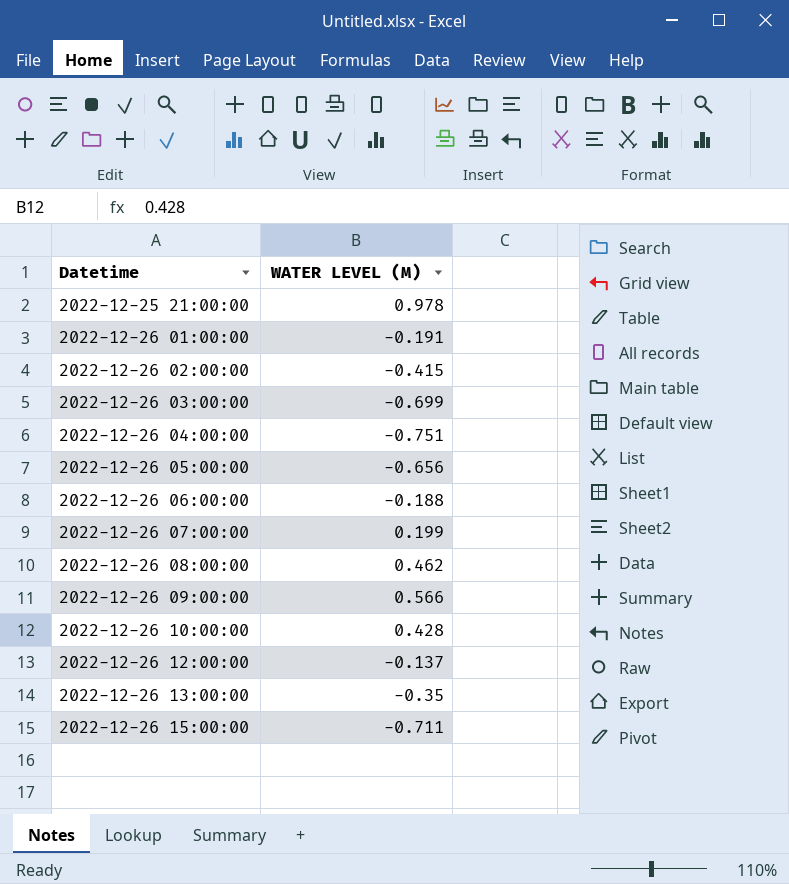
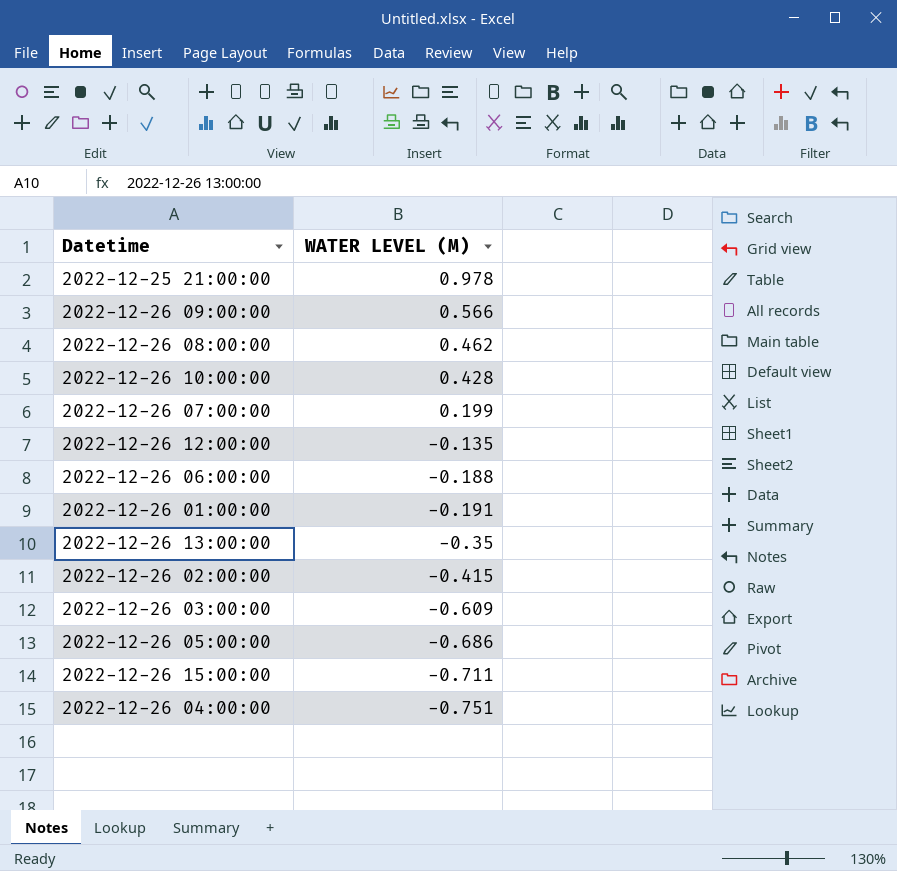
row order: Datetime ascending -> WATER LEVEL (M) descending
2022-12-26 12:00:00 | WATER LEVEL (M): -0.137 -> -0.135
2022-12-26 03:00:00 | WATER LEVEL (M): -0.699 -> -0.609
2022-12-26 05:00:00 | WATER LEVEL (M): -0.656 -> -0.686

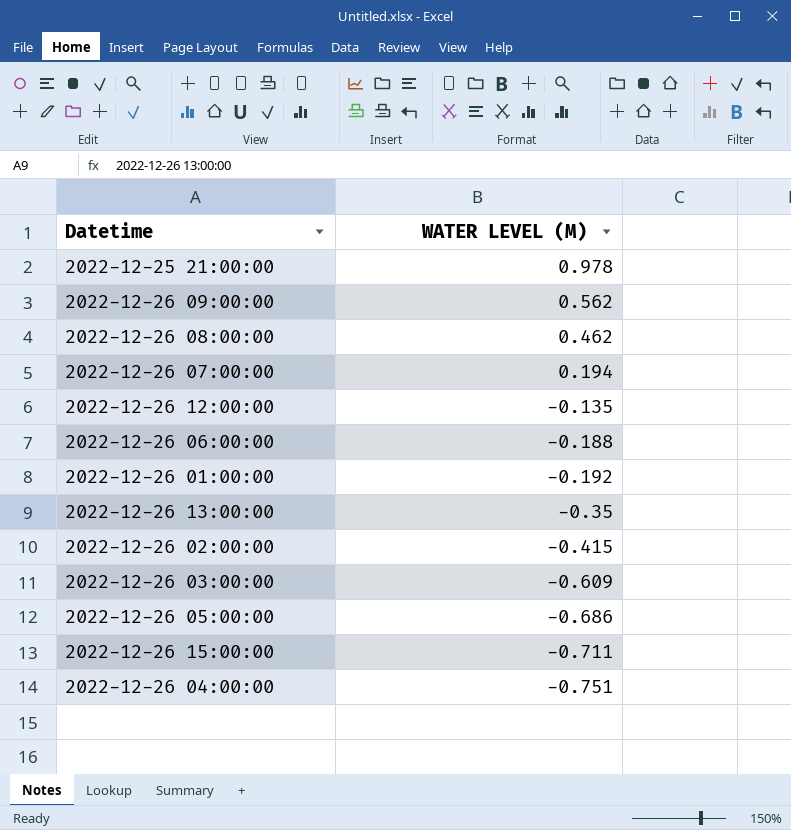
row 2022-12-26 10:00:00: 0.428 -> none
2022-12-26 09:00:00 | WATER LEVEL (M): 0.566 -> 0.562
2022-12-26 07:00:00 | WATER LEVEL (M): 0.199 -> 0.194
2022-12-26 01:00:00 | WATER LEVEL (M): -0.191 -> -0.192

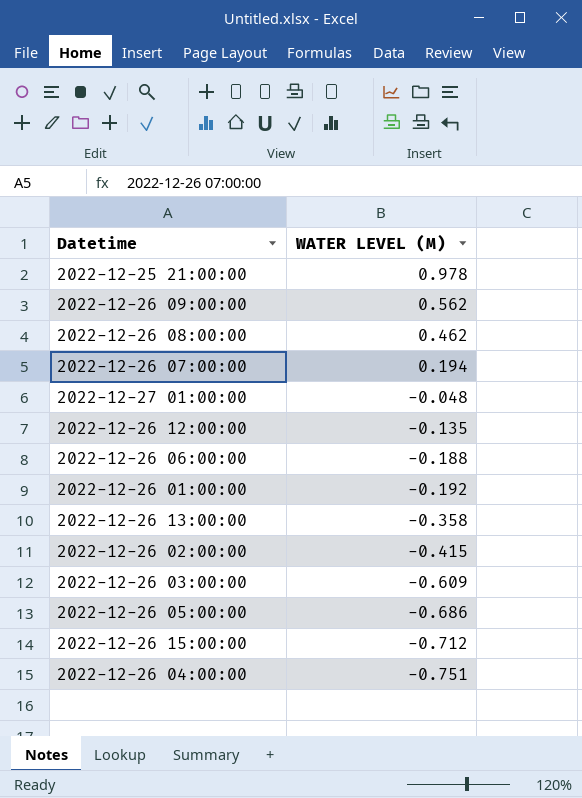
row 2022-12-27 01:00:00: none -> -0.048
2022-12-26 13:00:00 | WATER LEVEL (M): -0.35 -> -0.358
2022-12-26 15:00:00 | WATER LEVEL (M): -0.711 -> -0.712

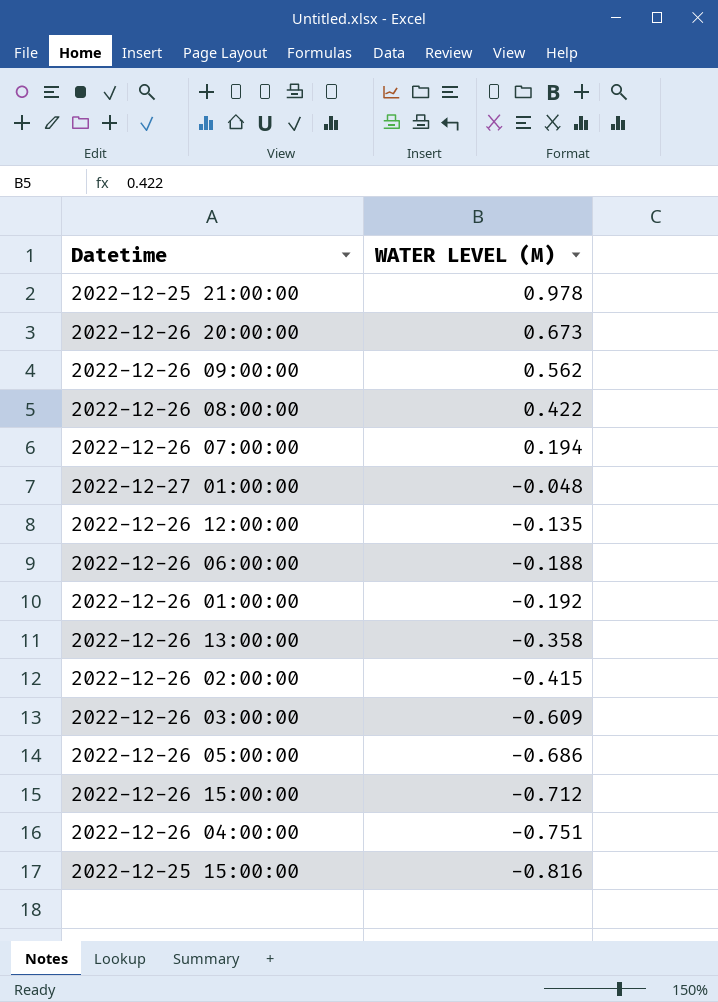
row 2022-12-26 20:00:00: none -> 0.673
2022-12-26 08:00:00 | WATER LEVEL (M): 0.462 -> 0.422
row 2022-12-25 15:00:00: none -> -0.816

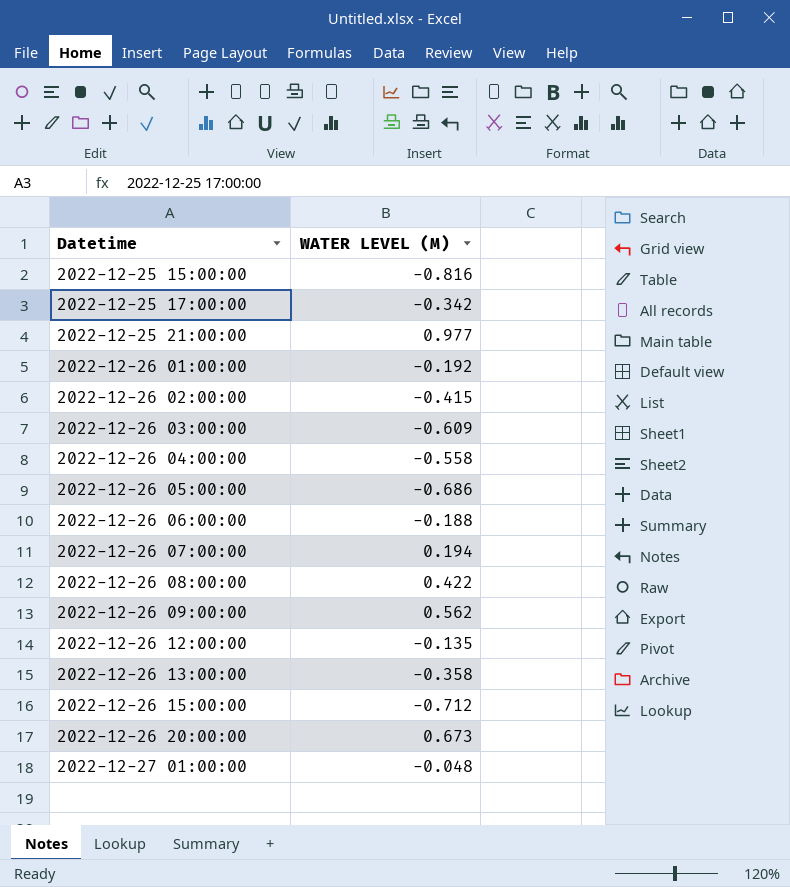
row order: WATER LEVEL (M) descending -> Datetime ascending
row 2022-12-25 17:00:00: none -> -0.342
2022-12-25 21:00:00 | WATER LEVEL (M): 0.978 -> 0.977
2022-12-26 04:00:00 | WATER LEVEL (M): -0.751 -> -0.558

